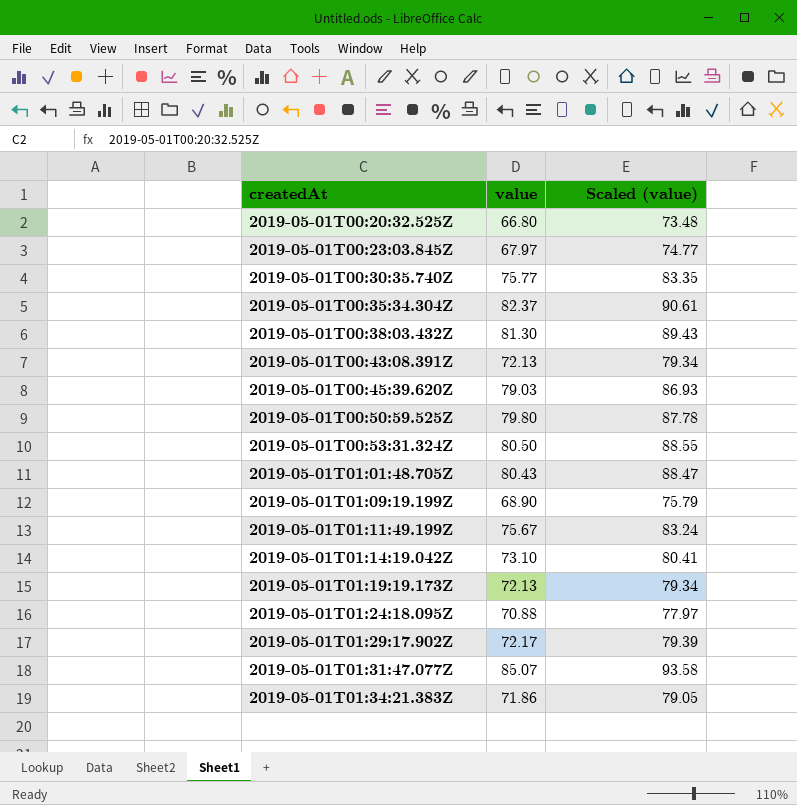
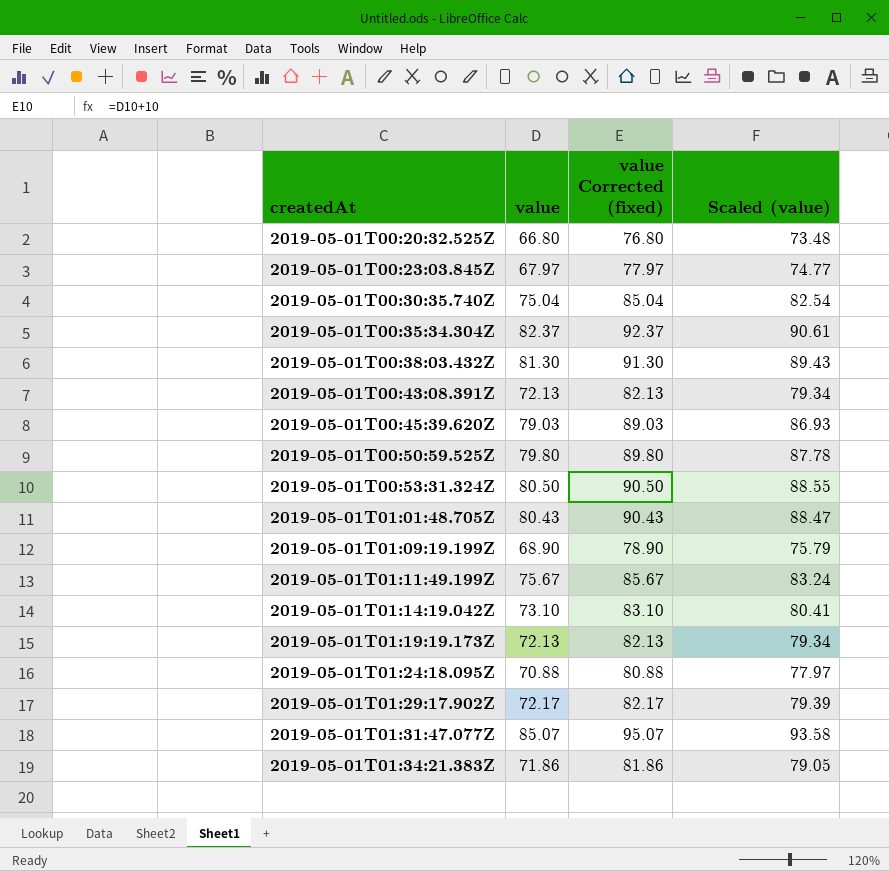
column value Corrected (fixed) | formula: none -> [value] + 10
2019-05-01T00:30:35.740Z | value: 75.77 -> 75.04
2019-05-01T00:30:35.740Z | Scaled (value): 83.35 -> 82.54

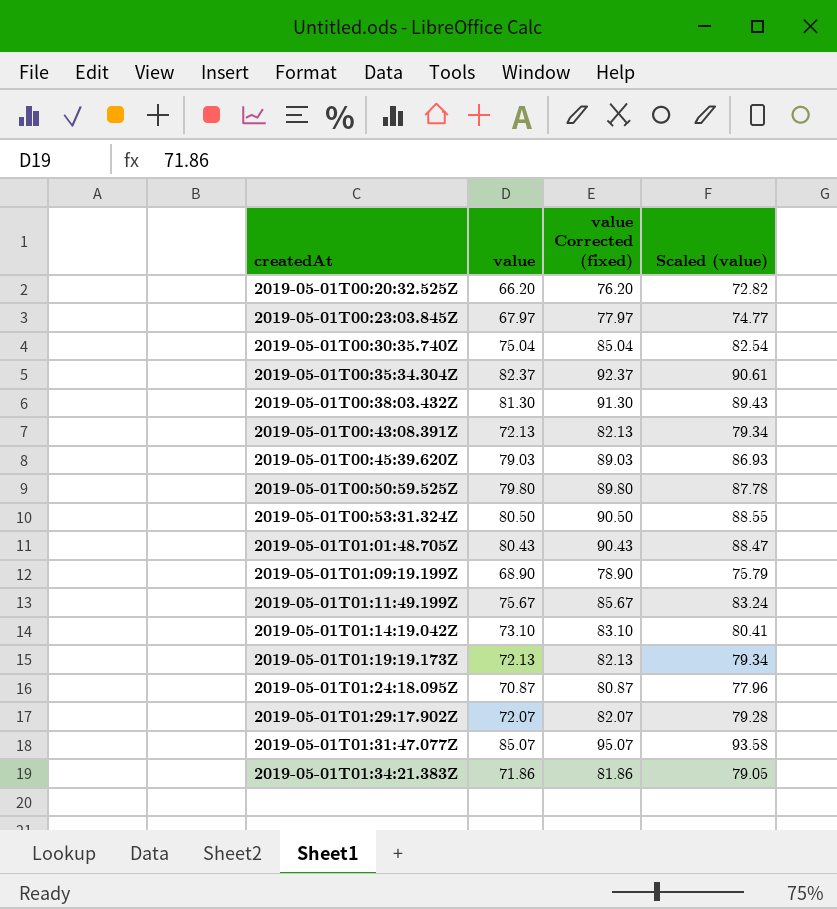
2019-05-01T00:20:32.525Z | value: 66.80 -> 66.20
2019-05-01T00:20:32.525Z | value Corrected (fixed): 76.80 -> 76.20
2019-05-01T00:20:32.525Z | Scaled (value): 73.48 -> 72.82
2019-05-01T01:24:18.095Z | value: 70.88 -> 70.87
2019-05-01T01:24:18.095Z | value Corrected (fixed): 80.88 -> 80.87
2019-05-01T01:24:18.095Z | Scaled (value): 77.97 -> 77.96
2019-05-01T01:29:17.902Z | value: 72.17 -> 72.07
2019-05-01T01:29:17.902Z | value Corrected (fixed): 82.17 -> 82.07
2019-05-01T01:29:17.902Z | Scaled (value): 79.39 -> 79.28

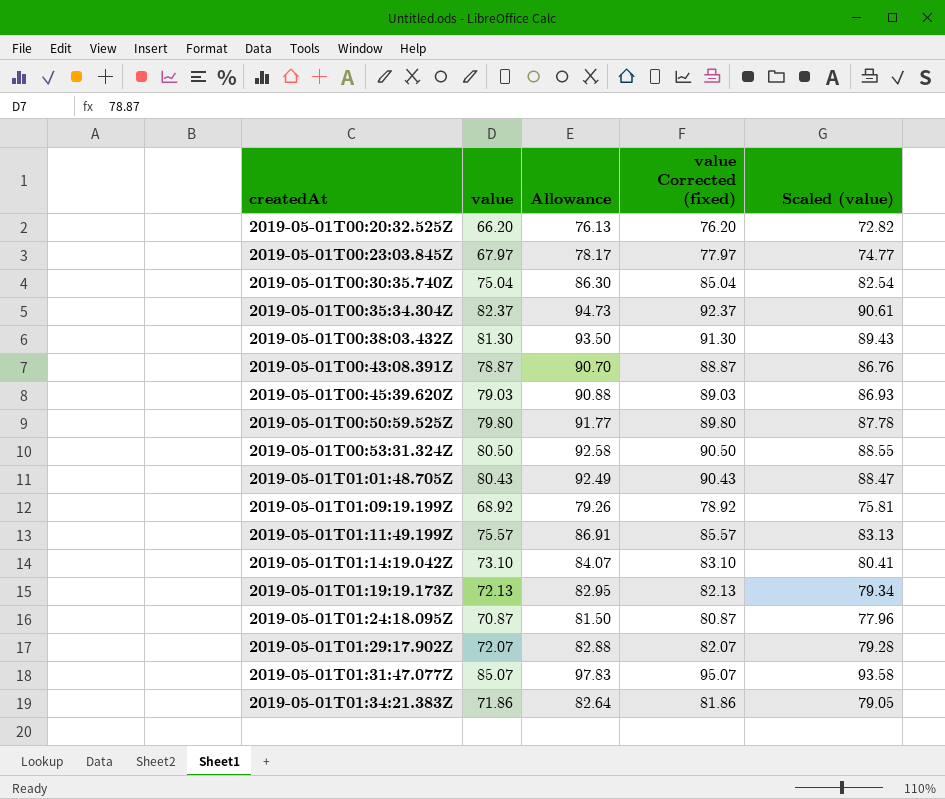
column Allowance | formula: none -> [value] * 1.15
2019-05-01T00:43:08.391Z | value: 72.13 -> 78.87
2019-05-01T00:43:08.391Z | value Corrected (fixed): 82.13 -> 88.87
2019-05-01T00:43:08.391Z | Scaled (value): 79.34 -> 86.76
2019-05-01T01:09:19.199Z | value: 68.90 -> 68.92
2019-05-01T01:09:19.199Z | value Corrected (fixed): 78.90 -> 78.92
2019-05-01T01:09:19.199Z | Scaled (value): 75.79 -> 75.81
2019-05-01T01:11:49.199Z | value: 75.67 -> 75.57
2019-05-01T01:11:49.199Z | value Corrected (fixed): 85.67 -> 85.57
2019-05-01T01:11:49.199Z | Scaled (value): 83.24 -> 83.13

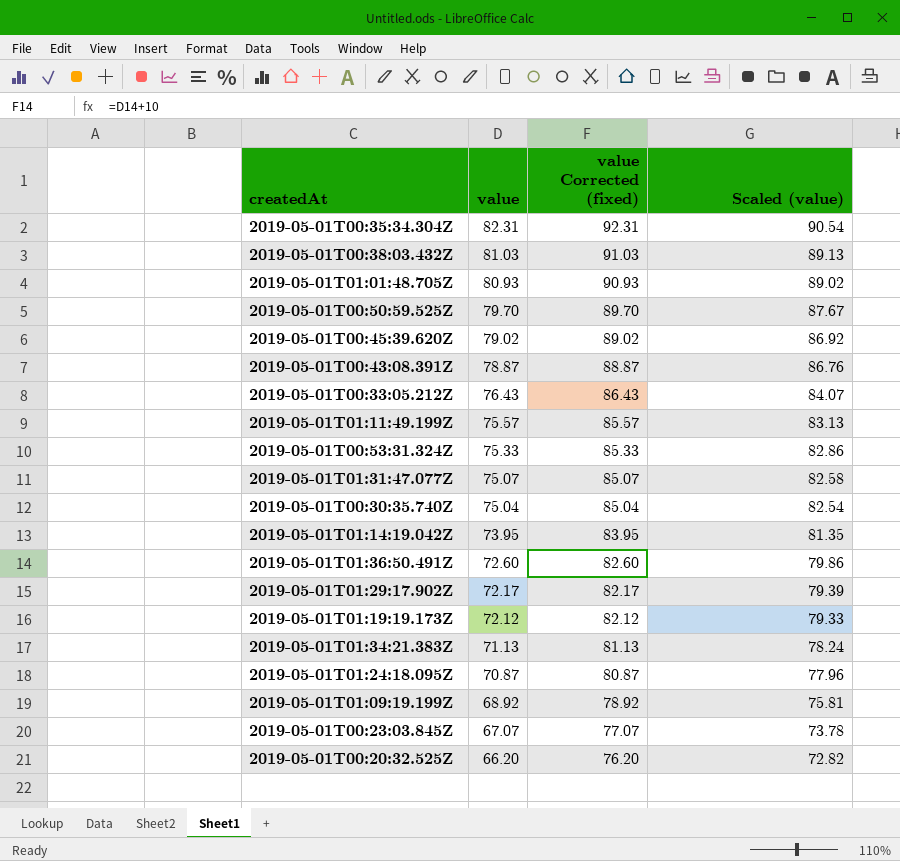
row order: createdAt ascending -> value descending
column Allowance | formula: [value] * 1.15 -> none
2019-05-01T00:35:34.304Z | value: 82.37 -> 82.31
2019-05-01T00:35:34.304Z | value Corrected (fixed): 92.37 -> 92.31
2019-05-01T00:35:34.304Z | Scaled (value): 90.61 -> 90.54
2019-05-01T00:38:03.432Z | value: 81.30 -> 81.03
2019-05-01T00:38:03.432Z | value Corrected (fixed): 91.30 -> 91.03
2019-05-01T00:38:03.432Z | Scaled (value): 89.43 -> 89.13
2019-05-01T01:01:48.705Z | value: 80.43 -> 80.93
2019-05-01T01:01:48.705Z | value Corrected (fixed): 90.43 -> 90.93
2019-05-01T01:01:48.705Z | Scaled (value): 88.47 -> 89.02
2019-05-01T00:50:59.525Z | value: 79.80 -> 79.70
2019-05-01T00:50:59.525Z | value Corrected (fixed): 89.80 -> 89.70
2019-05-01T00:50:59.525Z | Scaled (value): 87.78 -> 87.67
2019-05-01T00:45:39.620Z | value: 79.03 -> 79.02
2019-05-01T00:45:39.620Z | value Corrected (fixed): 89.03 -> 89.02
2019-05-01T00:45:39.620Z | Scaled (value): 86.93 -> 86.92
row 2019-05-01T00:33:05.212Z: none -> 76.43 | 86.43 | 84.07
2019-05-01T00:53:31.324Z | value: 80.50 -> 75.33
2019-05-01T00:53:31.324Z | value Corrected (fixed): 90.50 -> 85.33
2019-05-01T00:53:31.324Z | Scaled (value): 88.55 -> 82.86
2019-05-01T01:31:47.077Z | value: 85.07 -> 75.07
2019-05-01T01:31:47.077Z | value Corrected (fixed): 95.07 -> 85.07
2019-05-01T01:31:47.077Z | Scaled (value): 93.58 -> 82.58
2019-05-01T01:14:19.042Z | value: 73.10 -> 73.95
2019-05-01T01:14:19.042Z | value Corrected (fixed): 83.10 -> 83.95
2019-05-01T01:14:19.042Z | Scaled (value): 80.41 -> 81.35
row 2019-05-01T01:36:50.491Z: none -> 72.60 | 82.60 | 79.86
2019-05-01T01:29:17.902Z | value: 72.07 -> 72.17
2019-05-01T01:29:17.902Z | value Corrected (fixed): 82.07 -> 82.17
2019-05-01T01:29:17.902Z | Scaled (value): 79.28 -> 79.39
2019-05-01T01:19:19.173Z | value: 72.13 -> 72.12
2019-05-01T01:19:19.173Z | value Corrected (fixed): 82.13 -> 82.12
2019-05-01T01:19:19.173Z | Scaled (value): 79.34 -> 79.33
2019-05-01T01:34:21.383Z | value: 71.86 -> 71.13
2019-05-01T01:34:21.383Z | value Corrected (fixed): 81.86 -> 81.13
2019-05-01T01:34:21.383Z | Scaled (value): 79.05 -> 78.24
2019-05-01T00:23:03.845Z | value: 67.97 -> 67.07
2019-05-01T00:23:03.845Z | value Corrected (fixed): 77.97 -> 77.07
2019-05-01T00:23:03.845Z | Scaled (value): 74.77 -> 73.78

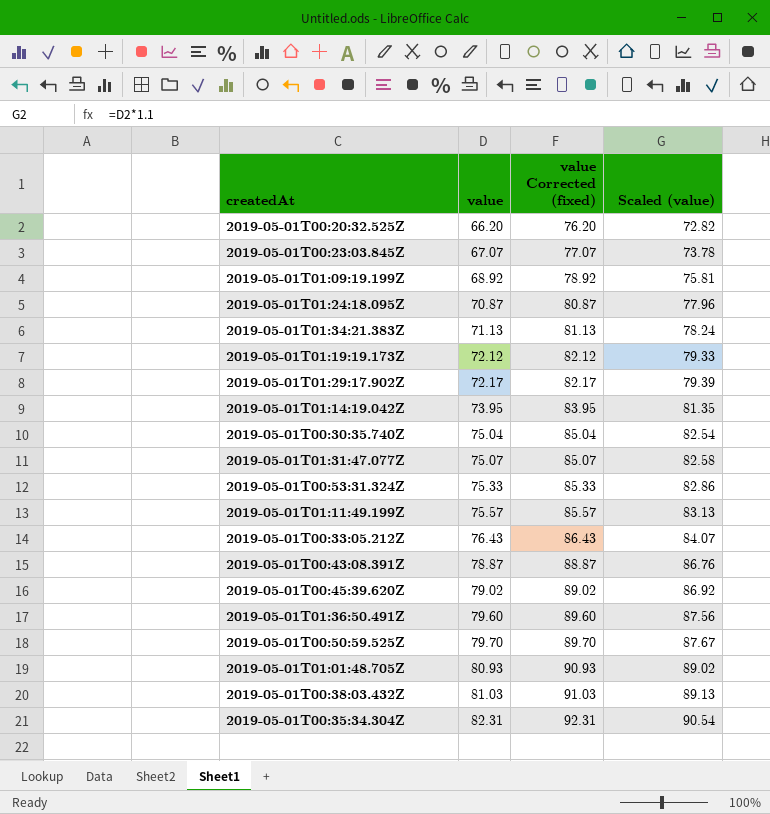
row order: value descending -> value ascending
2019-05-01T01:36:50.491Z | value: 72.60 -> 79.60
2019-05-01T01:36:50.491Z | value Corrected (fixed): 82.60 -> 89.60
2019-05-01T01:36:50.491Z | Scaled (value): 79.86 -> 87.56

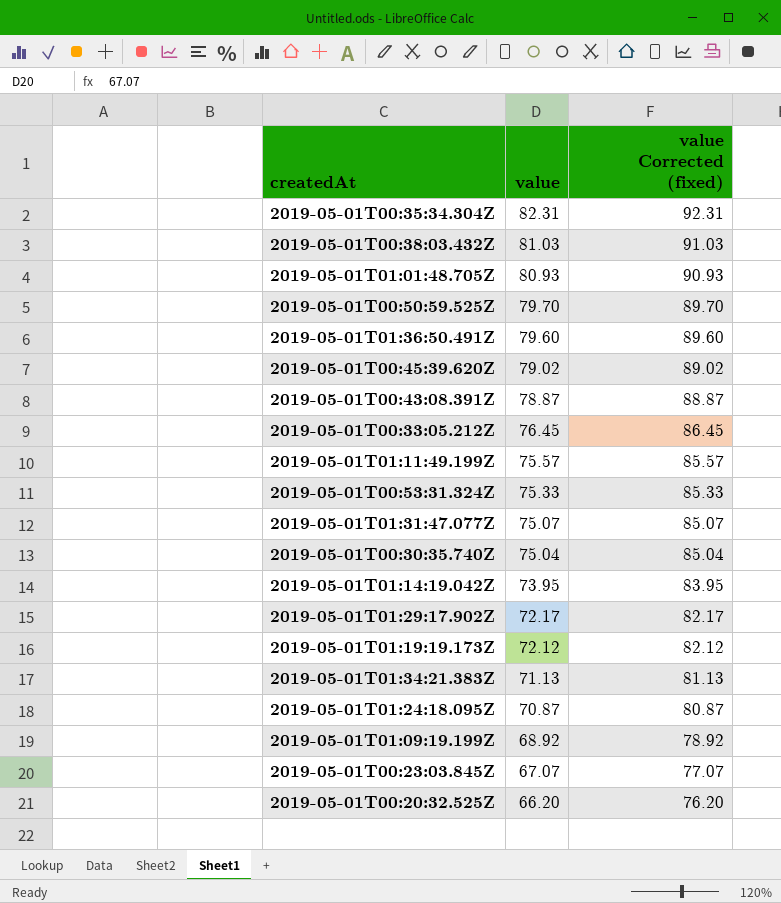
row order: value ascending -> value descending
column Scaled (value) | formula: [value] * 1.1 -> none
2019-05-01T00:33:05.212Z | value: 76.43 -> 76.45
2019-05-01T00:33:05.212Z | value Corrected (fixed): 86.43 -> 86.45

